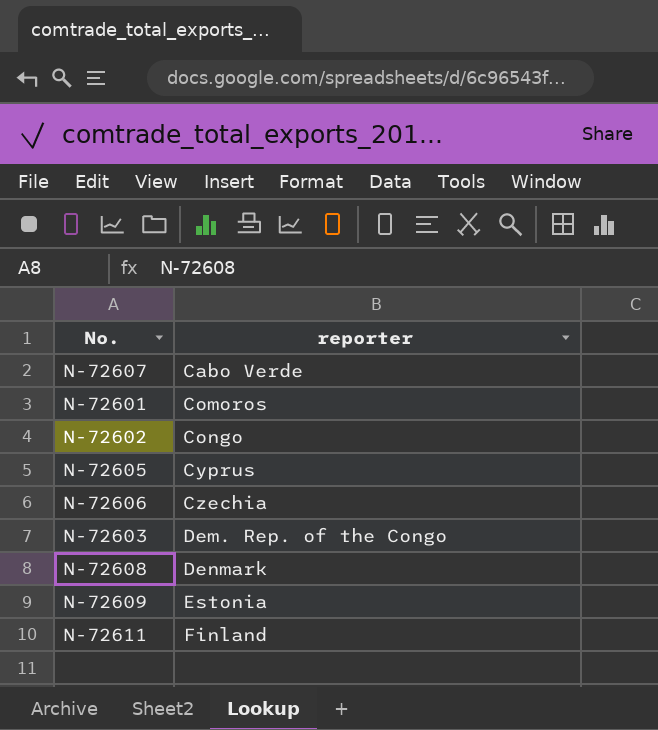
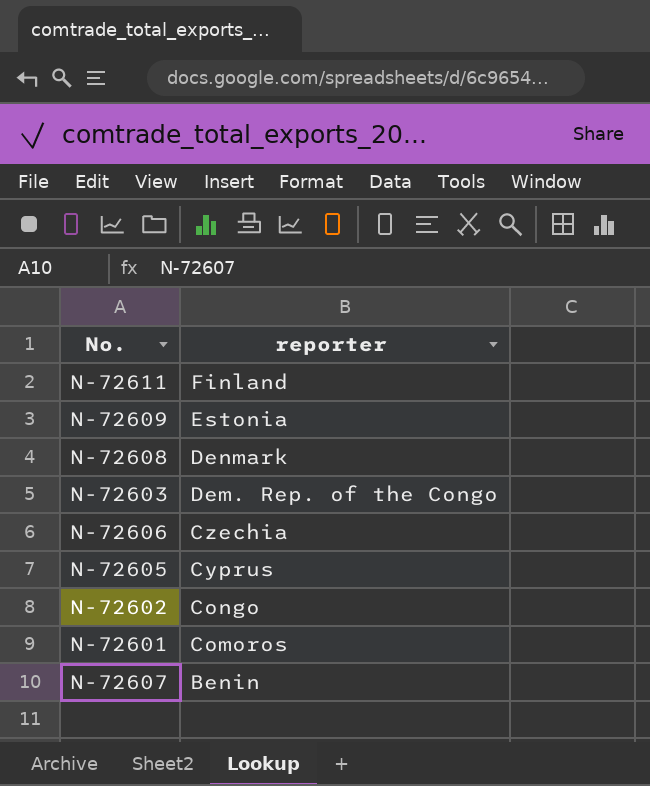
row order: reporter ascending -> reporter descending
N-72607 | reporter: Cabo Verde -> Benin

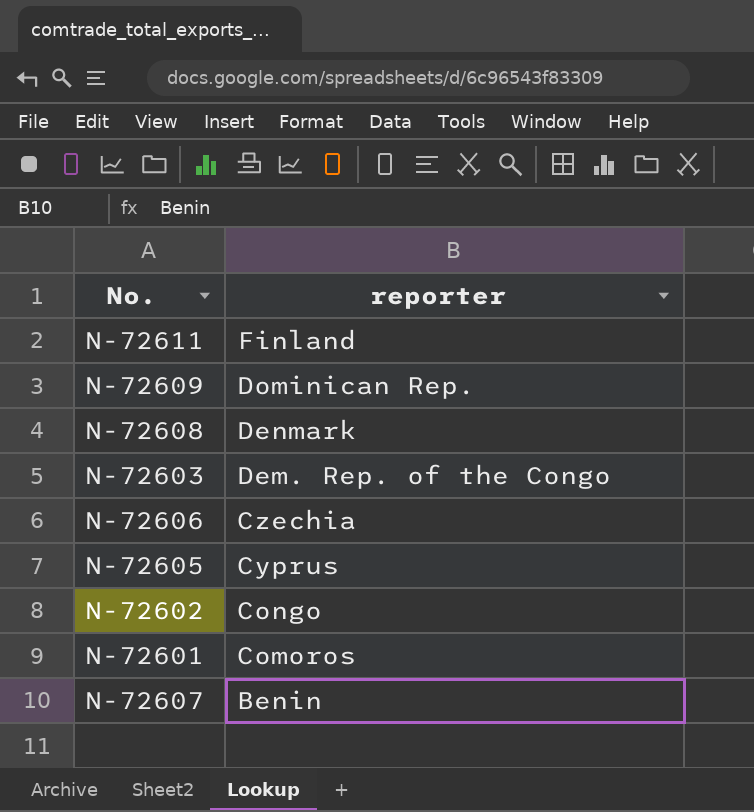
N-72609 | reporter: Estonia -> Dominican Rep.

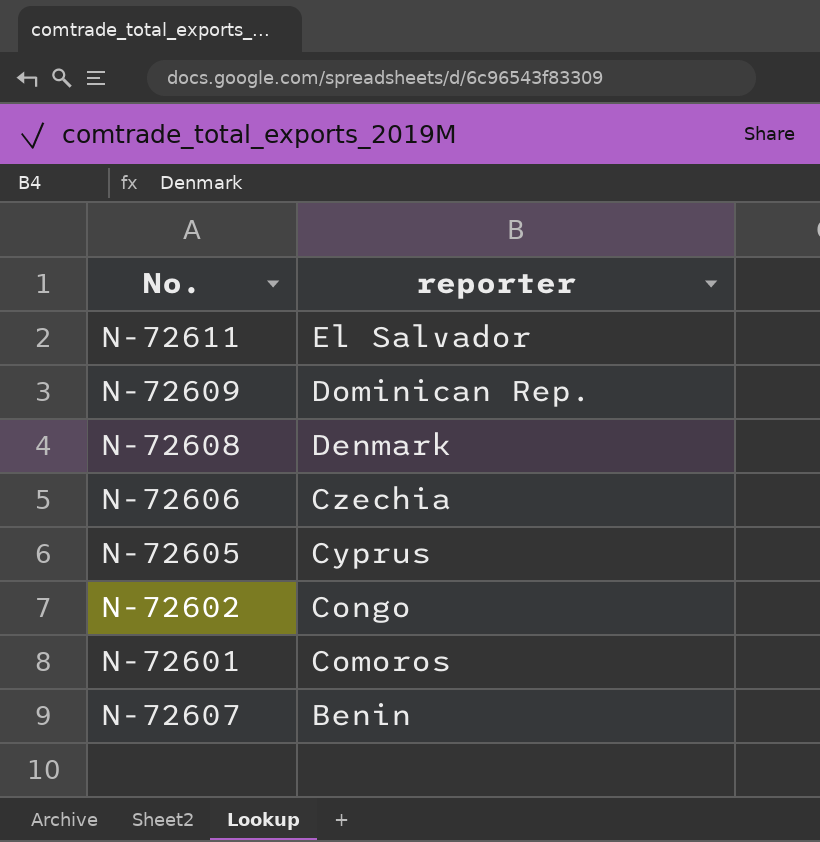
row N-72603: Dem. Rep. of the Congo -> none
N-72611 | reporter: Finland -> El Salvador

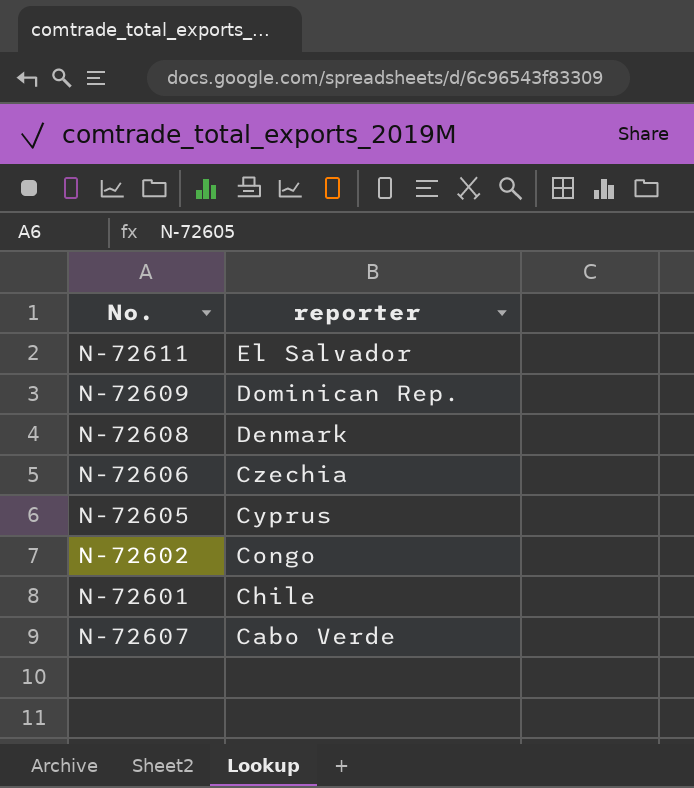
N-72601 | reporter: Comoros -> Chile
N-72607 | reporter: Benin -> Cabo Verde

